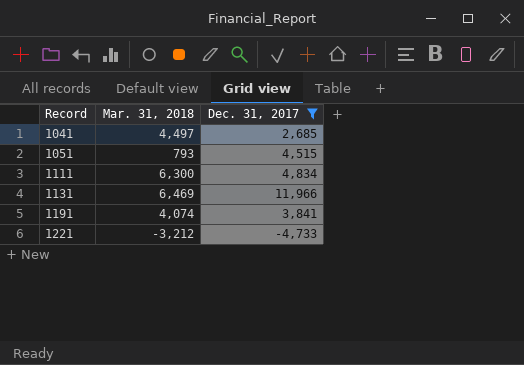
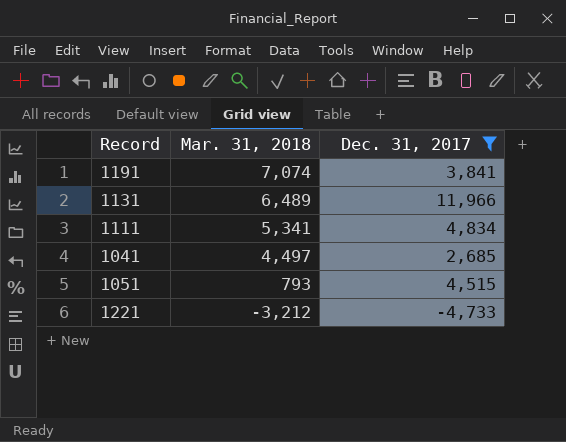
row order: Record ascending -> Mar. 31, 2018 descending
1191 | Mar. 31, 2018: 4,074 -> 7,074
1131 | Mar. 31, 2018: 6,469 -> 6,489
1111 | Mar. 31, 2018: 6,300 -> 5,341

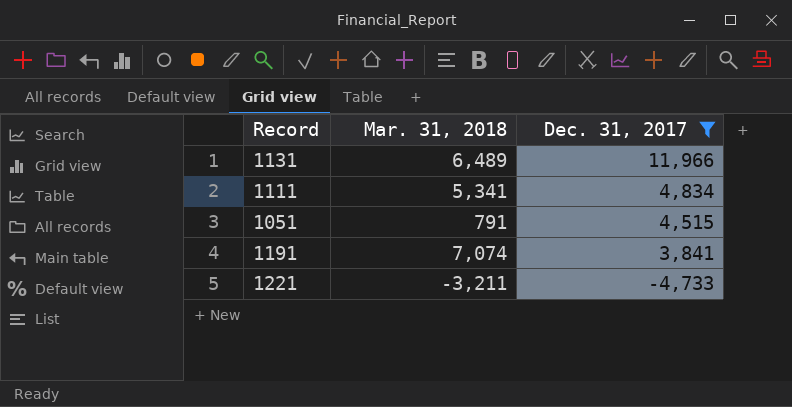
row order: Mar. 31, 2018 descending -> Dec. 31, 2017 descending
row 1041: 4,497 | 2,685 -> none
1051 | Mar. 31, 2018: 793 -> 791
1221 | Mar. 31, 2018: -3,212 -> -3,211

